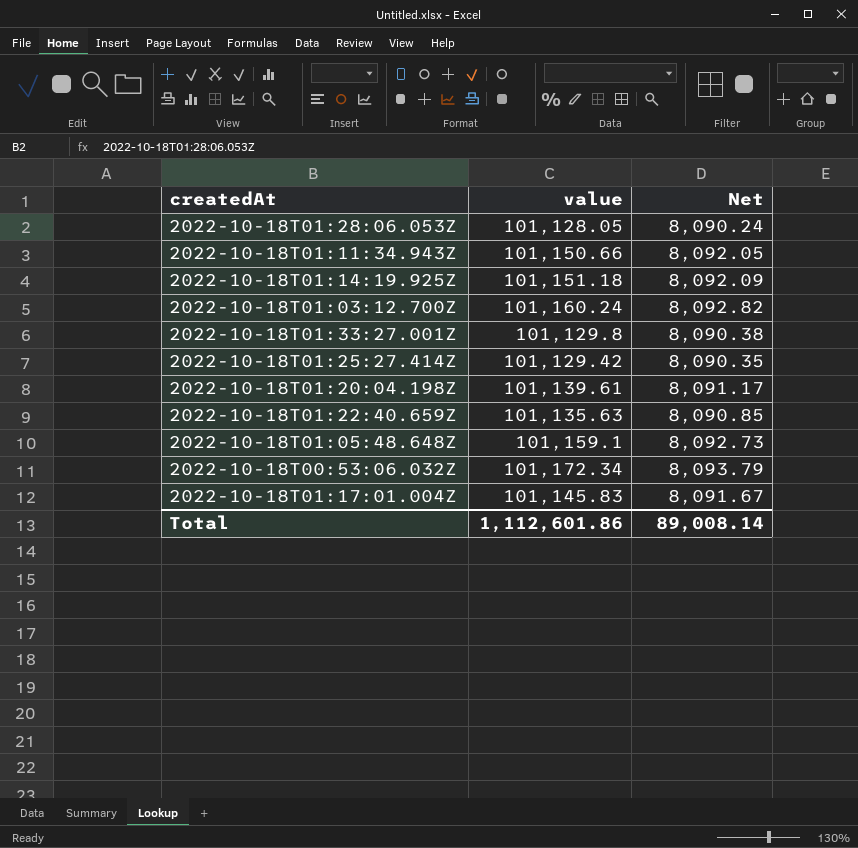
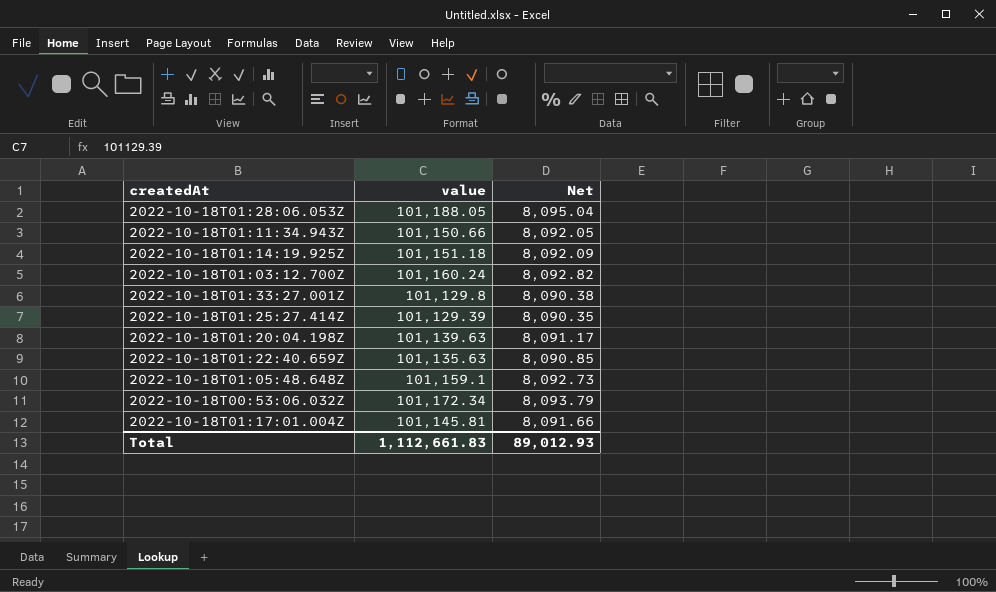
2022-10-18T01:28:06.053Z | value: 101,128.05 -> 101,188.05
2022-10-18T01:28:06.053Z | Net: 8,090.24 -> 8,095.04
2022-10-18T01:25:27.414Z | value: 101,129.42 -> 101,129.39
2022-10-18T01:20:04.198Z | value: 101,139.61 -> 101,139.63
2022-10-18T01:17:01.004Z | value: 101,145.83 -> 101,145.81
2022-10-18T01:17:01.004Z | Net: 8,091.67 -> 8,091.66
Total | value: 1,112,601.86 -> 1,112,661.83
Total | Net: 89,008.14 -> 89,012.93

